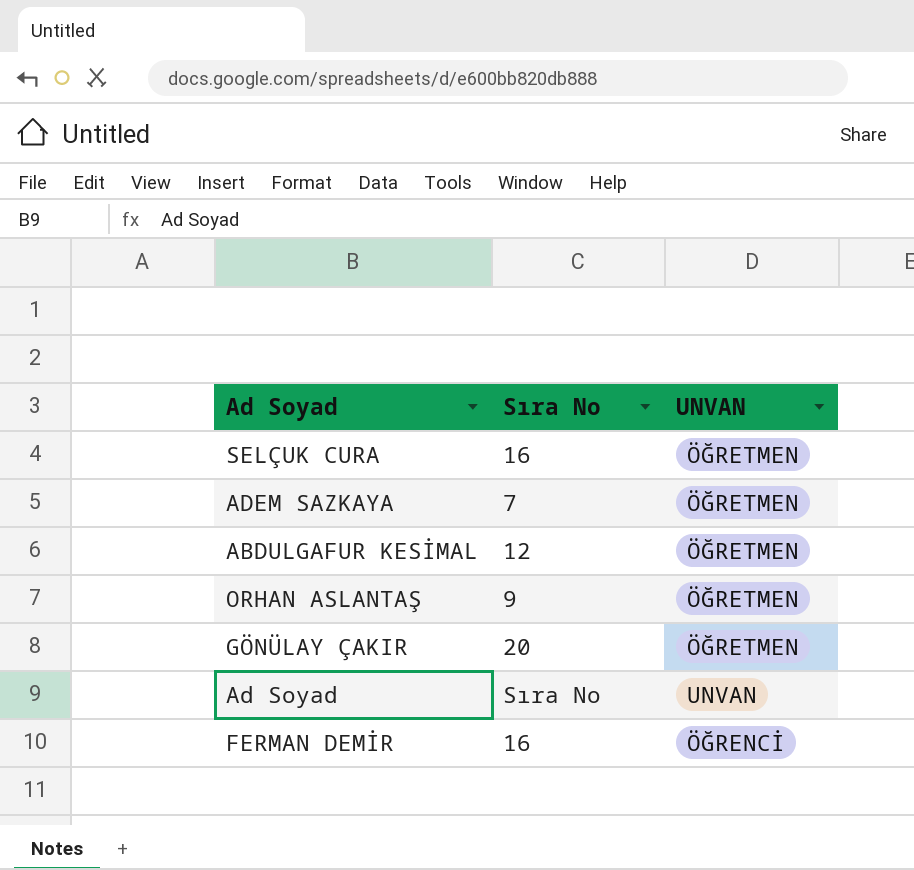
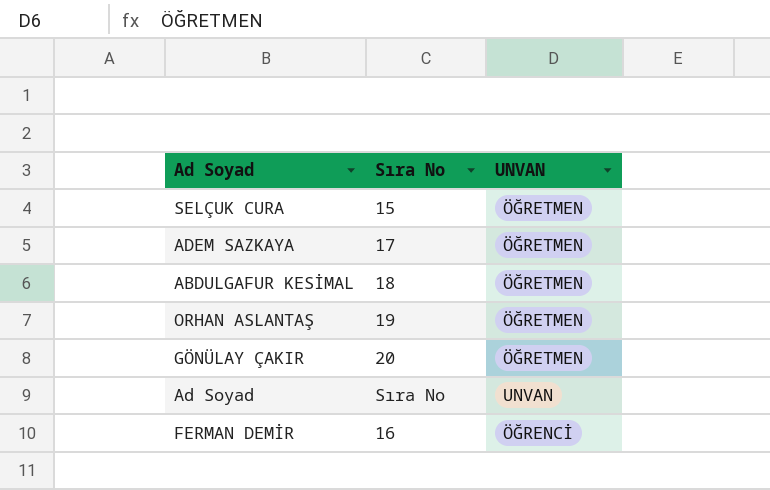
SELÇUK CURA | Sıra No: 16 -> 15
ADEM SAZKAYA | Sıra No: 7 -> 17
ABDULGAFUR KESİMAL | Sıra No: 12 -> 18
ORHAN ASLANTAŞ | Sıra No: 9 -> 19

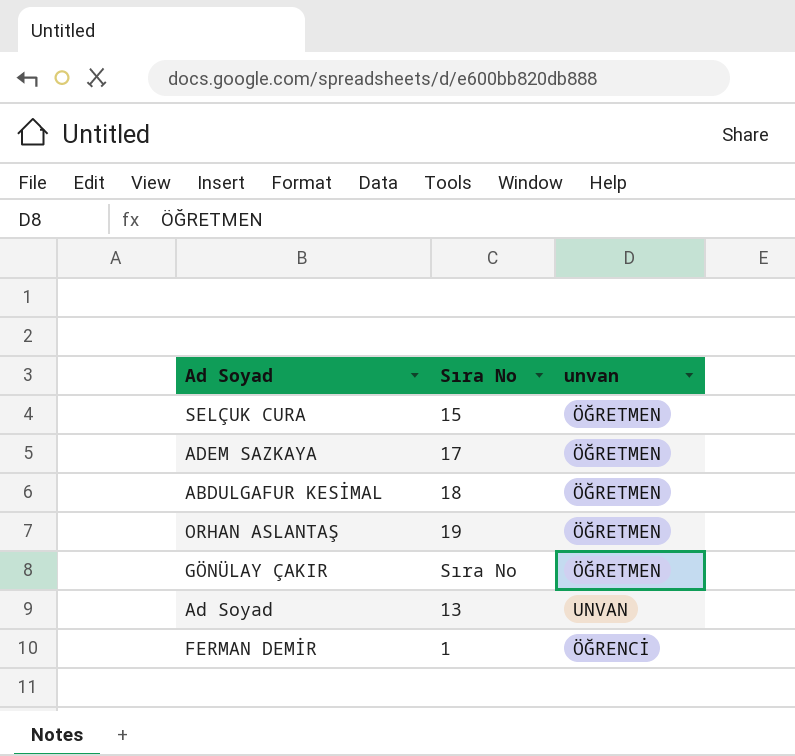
column name: UNVAN -> unvan
GÖNÜLAY ÇAKIR | Sıra No: 20 -> Sıra No
Ad Soyad | Sıra No: Sıra No -> 13
FERMAN DEMİR | Sıra No: 16 -> 1

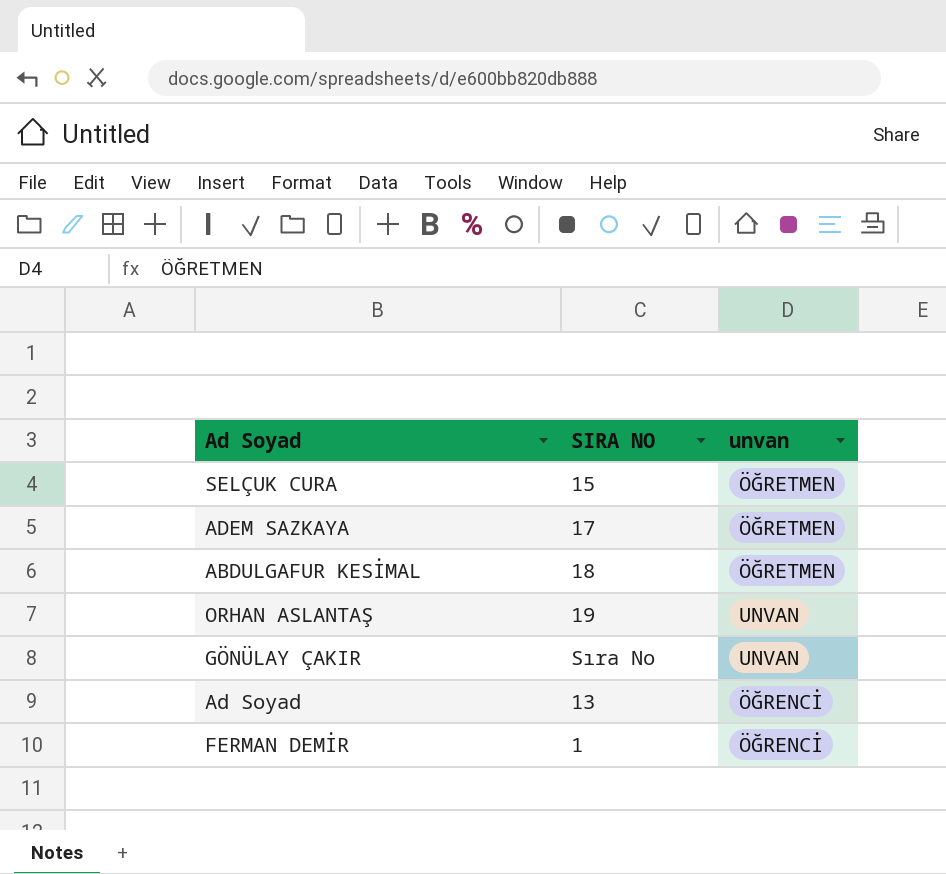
column name: Sıra No -> SIRA NO
ORHAN ASLANTAŞ | unvan: ÖĞRETMEN -> UNVAN
GÖNÜLAY ÇAKIR | unvan: ÖĞRETMEN -> UNVAN
Ad Soyad | unvan: UNVAN -> ÖĞRENCİ

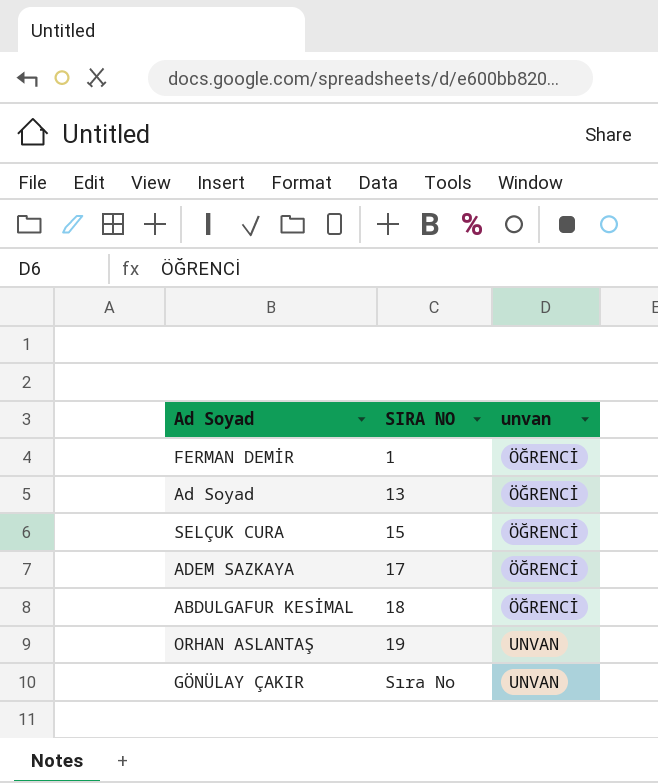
row order: none -> SIRA NO ascending
SELÇUK CURA | unvan: ÖĞRETMEN -> ÖĞRENCİ
ADEM SAZKAYA | unvan: ÖĞRETMEN -> ÖĞRENCİ
ABDULGAFUR KESİMAL | unvan: ÖĞRETMEN -> ÖĞRENCİ

